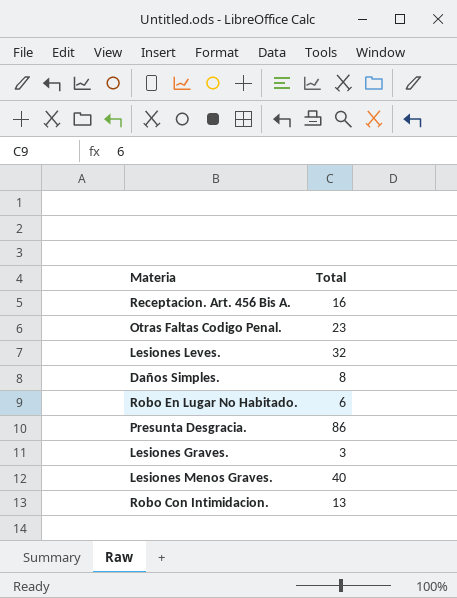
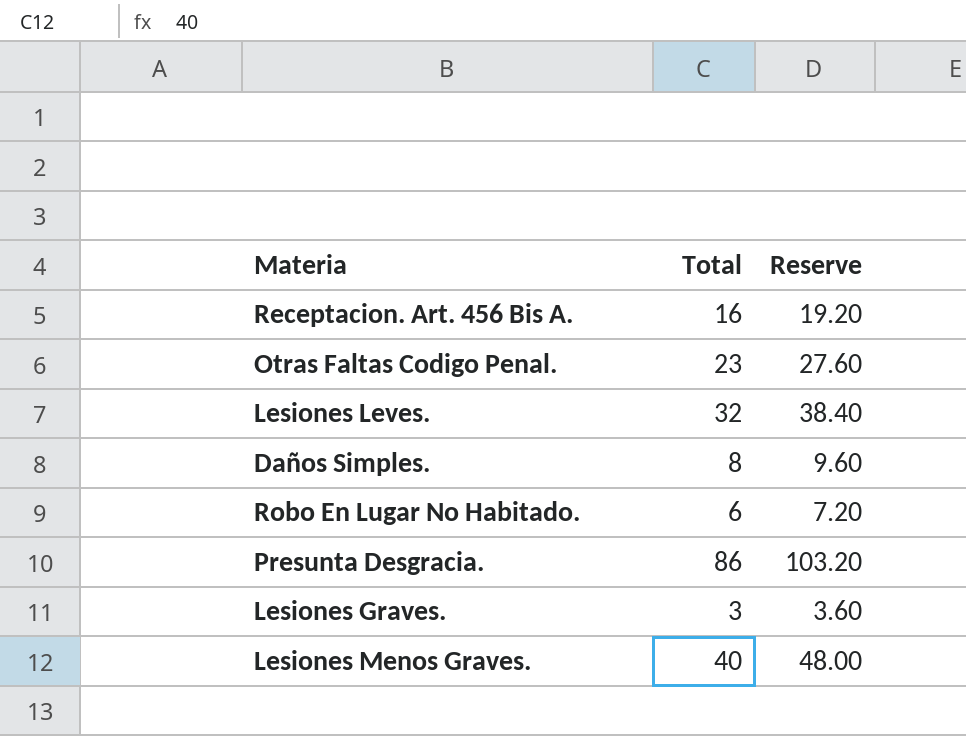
column Reserve | formula: none -> [Total] * 1.2
row Robo Con Intimidacion.: 13 -> none

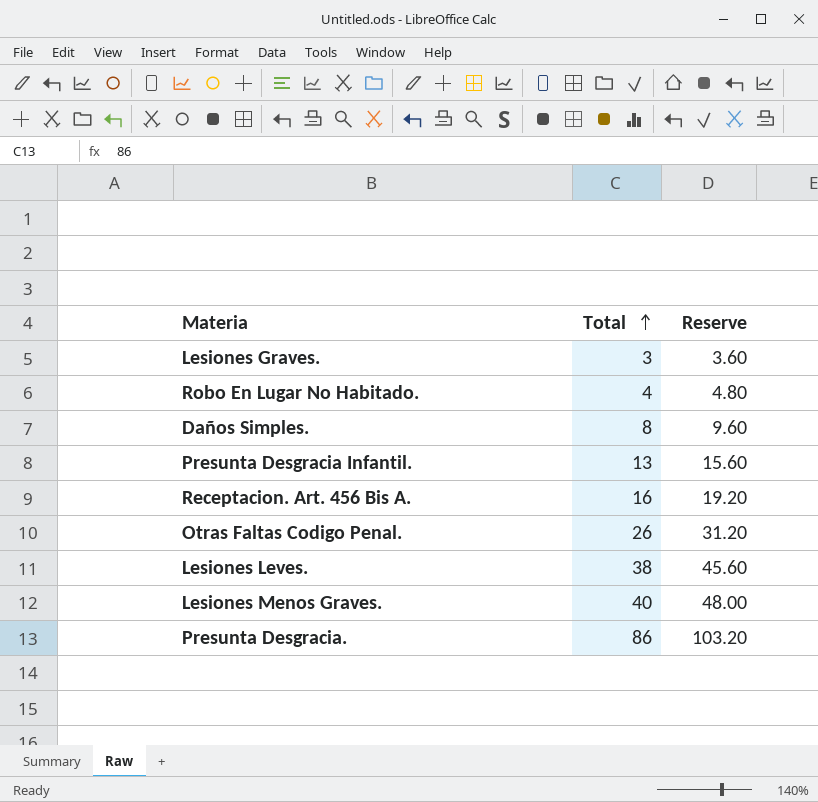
row order: none -> Total ascending
Robo En Lugar No Habitado. | Total: 6 -> 4
Robo En Lugar No Habitado. | Reserve: 7.20 -> 4.80
row Presunta Desgracia Infantil.: none -> 13 | 15.60
Otras Faltas Codigo Penal. | Total: 23 -> 26
Otras Faltas Codigo Penal. | Reserve: 27.60 -> 31.20
Lesiones Leves. | Total: 32 -> 38
Lesiones Leves. | Reserve: 38.40 -> 45.60

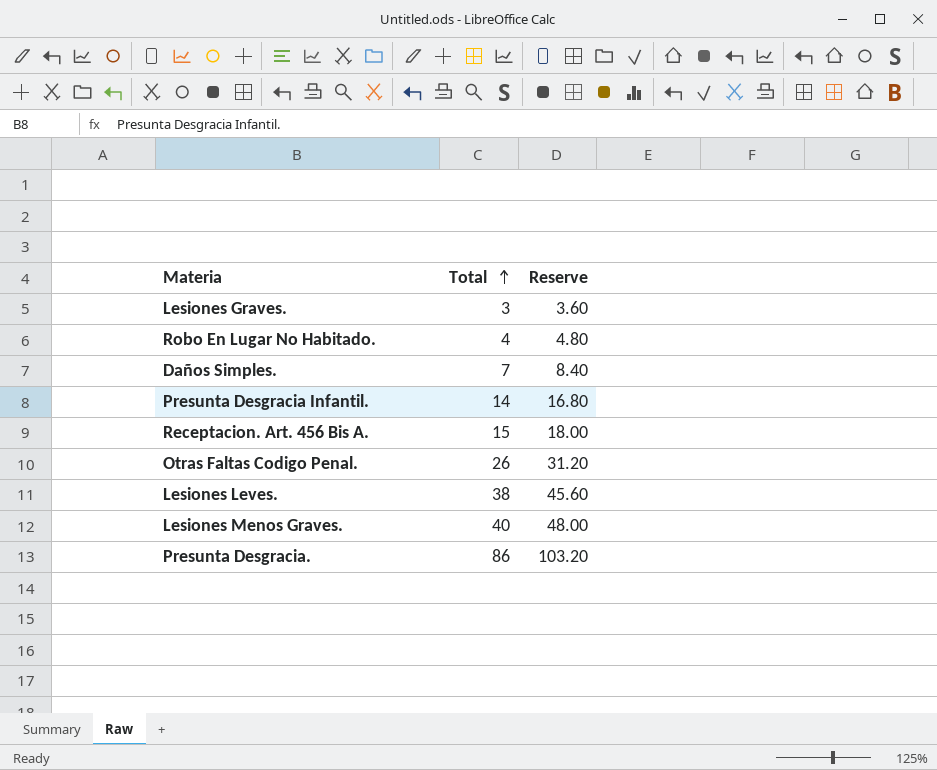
Daños Simples. | Total: 8 -> 7
Daños Simples. | Reserve: 9.60 -> 8.40
Presunta Desgracia Infantil. | Total: 13 -> 14
Presunta Desgracia Infantil. | Reserve: 15.60 -> 16.80
Receptacion. Art. 456 Bis A. | Total: 16 -> 15
Receptacion. Art. 456 Bis A. | Reserve: 19.20 -> 18.00

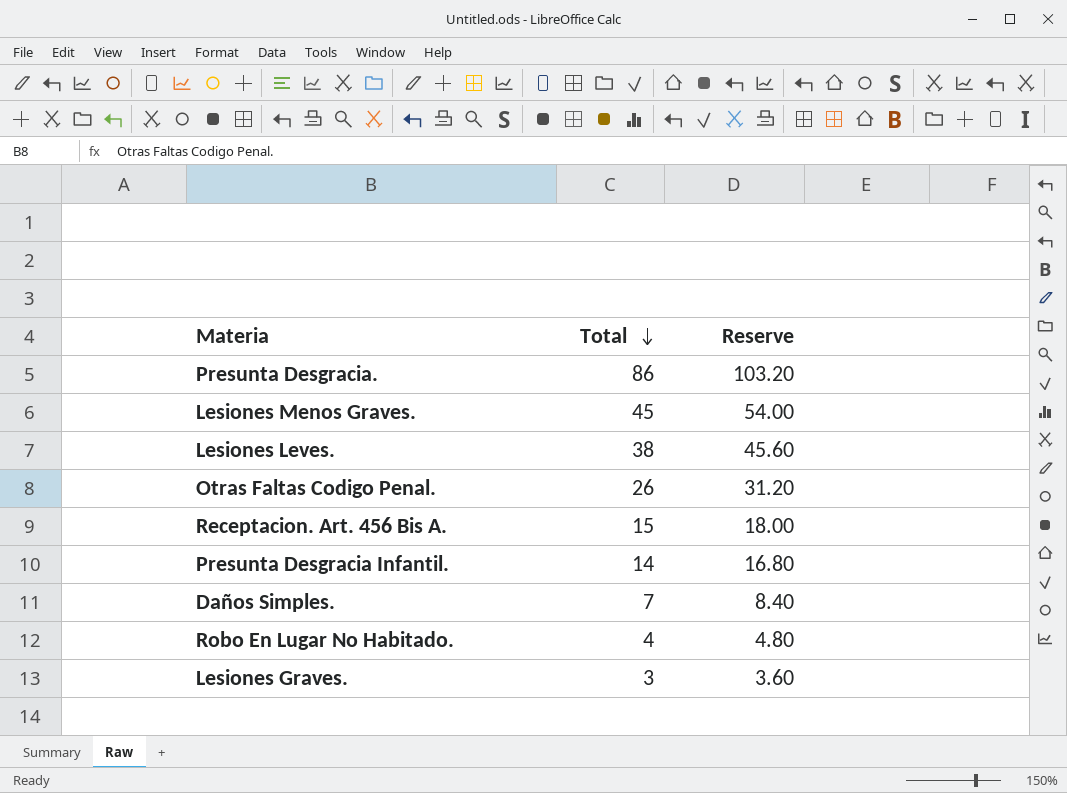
row order: Total ascending -> Total descending
Lesiones Menos Graves. | Total: 40 -> 45
Lesiones Menos Graves. | Reserve: 48.00 -> 54.00

